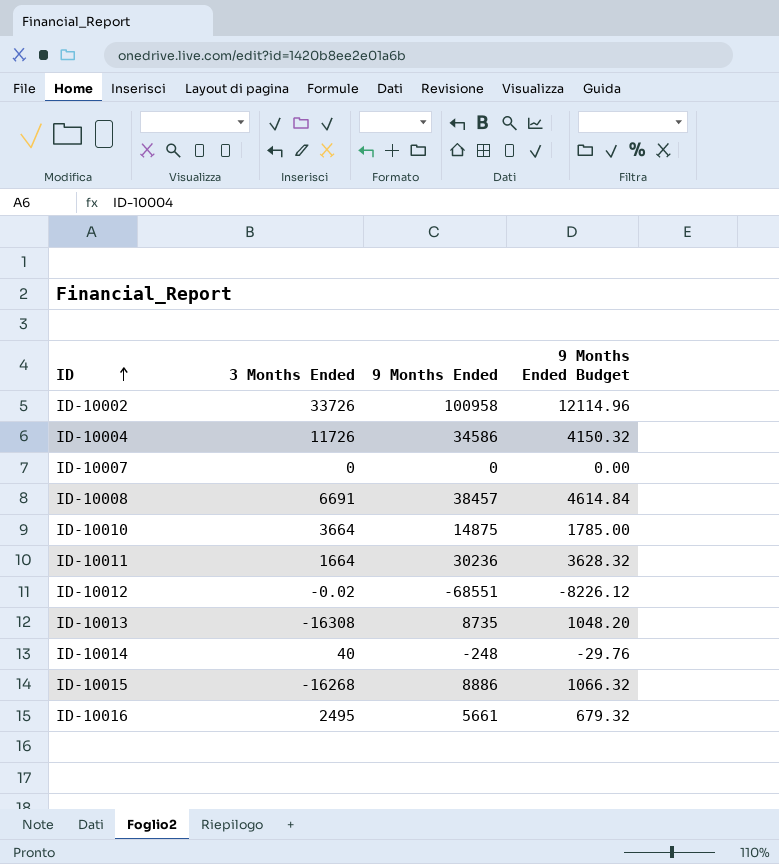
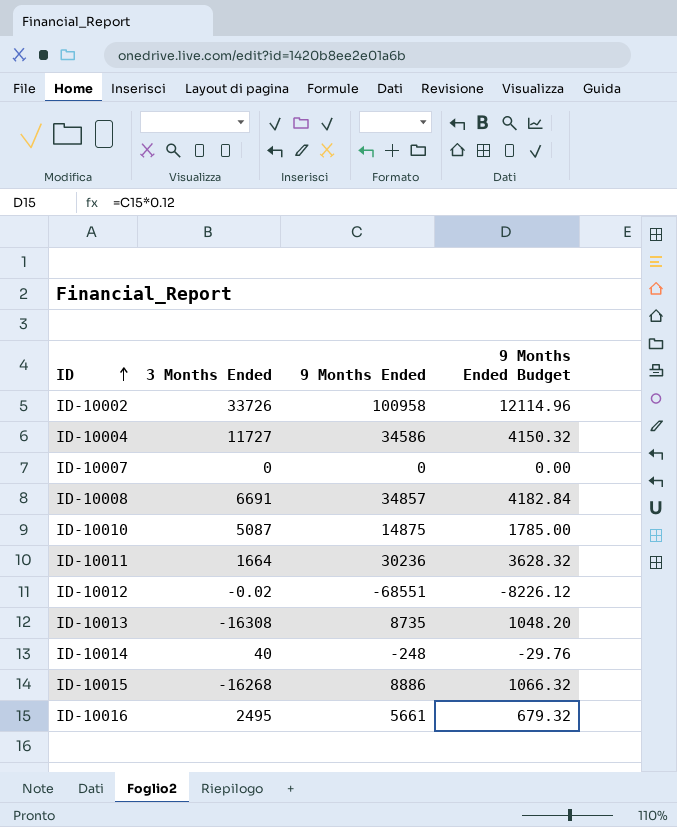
ID-10004 | 3 Months Ended: 11726 -> 11727
ID-10008 | 9 Months Ended: 38457 -> 34857
ID-10008 | 9 Months Ended Budget: 4614.84 -> 4182.84
ID-10010 | 3 Months Ended: 3664 -> 5087

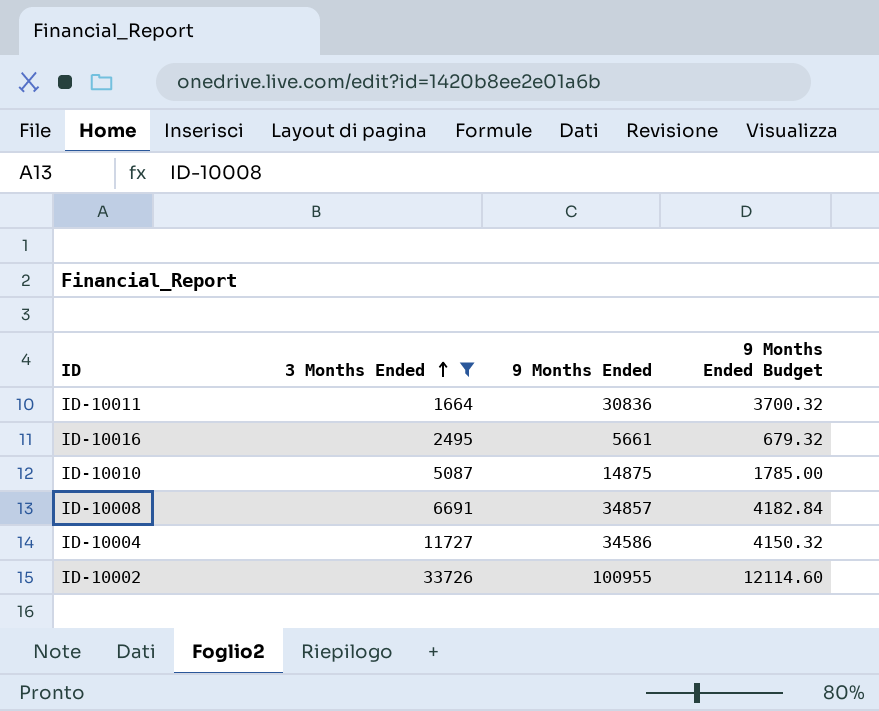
filter: none -> 3 Months Ended >= 1664
row order: ID ascending -> 3 Months Ended ascending
ID-10011 | 9 Months Ended: 30236 -> 30836
ID-10011 | 9 Months Ended Budget: 3628.32 -> 3700.32
ID-10002 | 9 Months Ended: 100958 -> 100955
ID-10002 | 9 Months Ended Budget: 12114.96 -> 12114.60

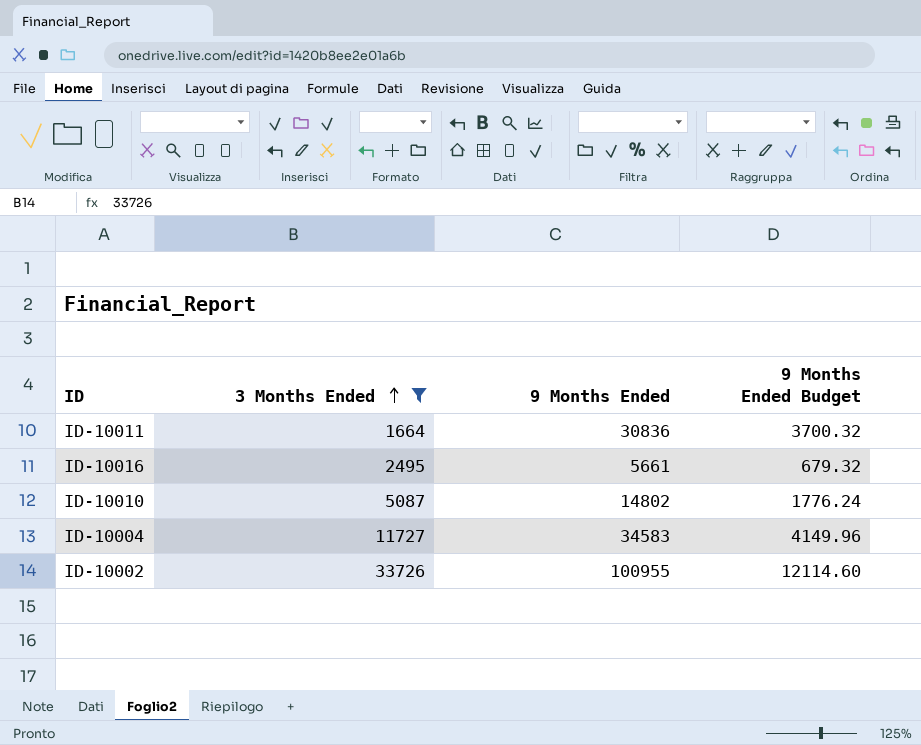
row ID-10008: 6691 | 34857 | 4182.84 -> none
ID-10010 | 9 Months Ended: 14875 -> 14802
ID-10010 | 9 Months Ended Budget: 1785.00 -> 1776.24
ID-10004 | 9 Months Ended: 34586 -> 34583
ID-10004 | 9 Months Ended Budget: 4150.32 -> 4149.96

